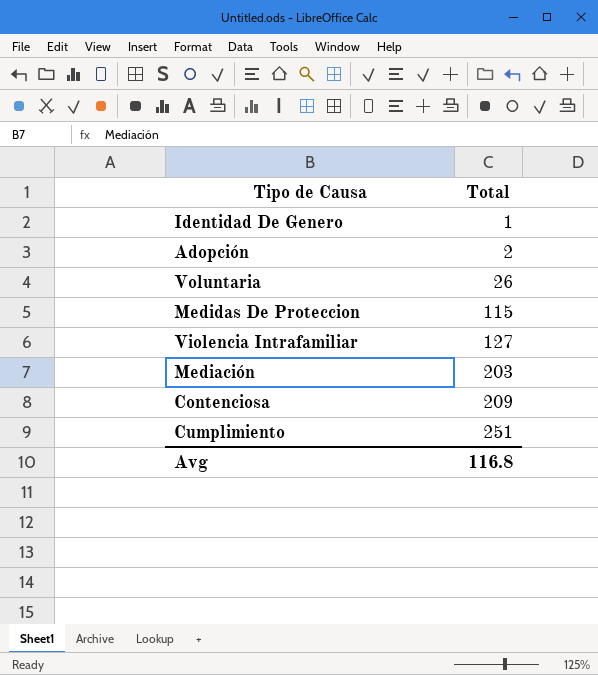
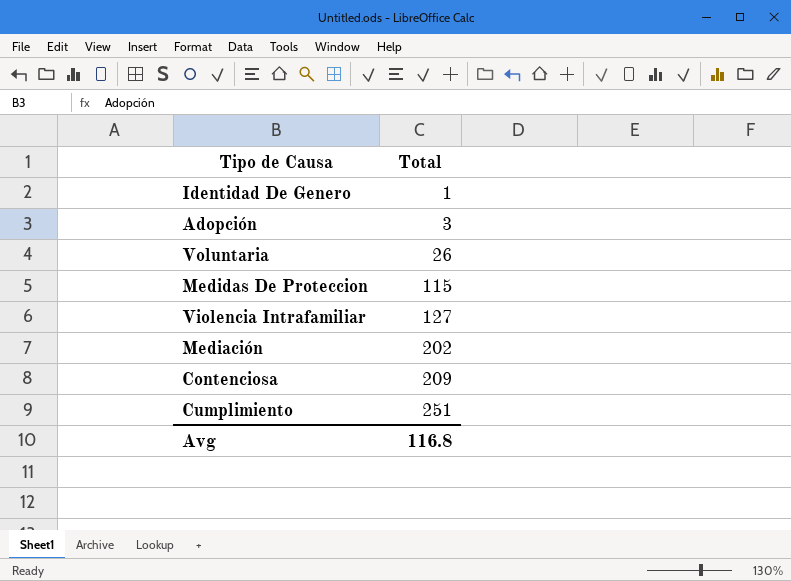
Adopción | Total: 2 -> 3
Mediación | Total: 203 -> 202

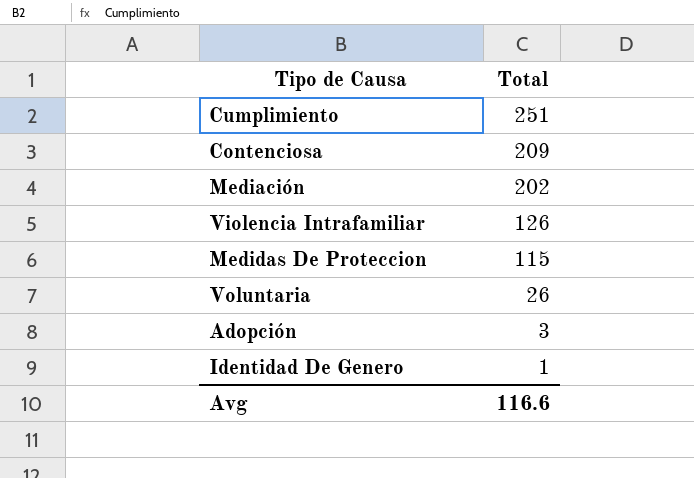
row order: Total ascending -> Total descending
Violencia Intrafamiliar | Total: 127 -> 126
Avg | Total: 116.8 -> 116.6

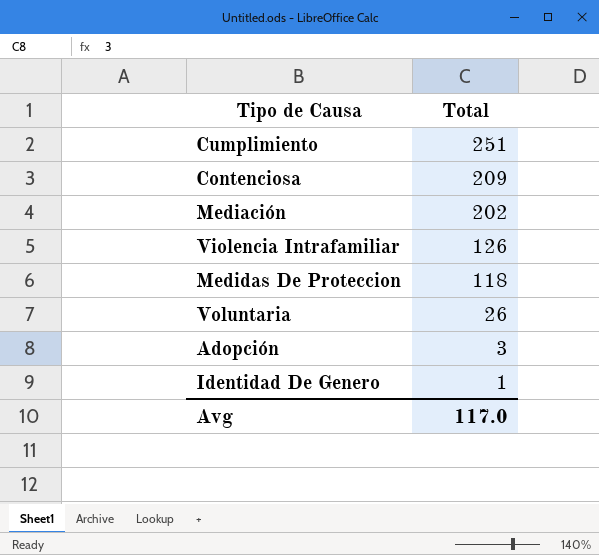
Medidas De Proteccion | Total: 115 -> 118
Avg | Total: 116.6 -> 117.0

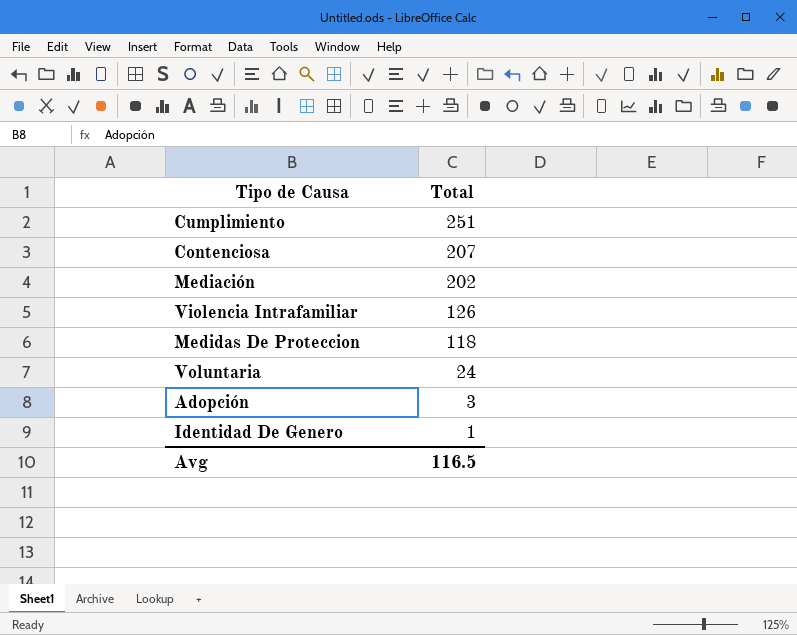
Contenciosa | Total: 209 -> 207
Voluntaria | Total: 26 -> 24
Avg | Total: 117.0 -> 116.5

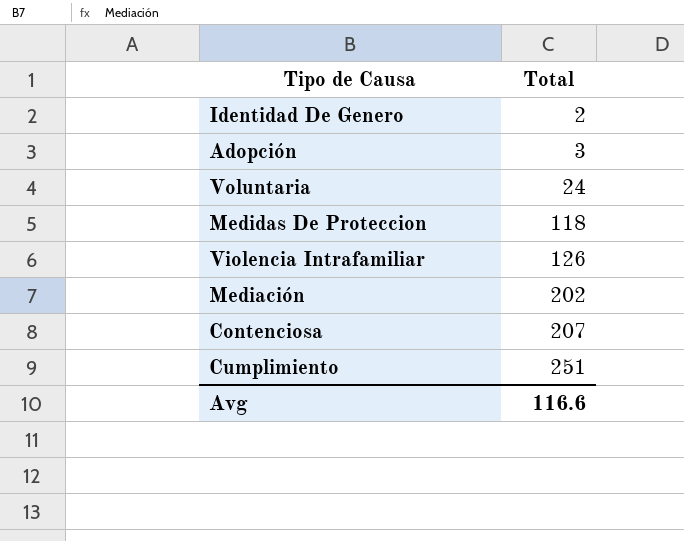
row order: Total descending -> Total ascending
Identidad De Genero | Total: 1 -> 2
Avg | Total: 116.5 -> 116.6

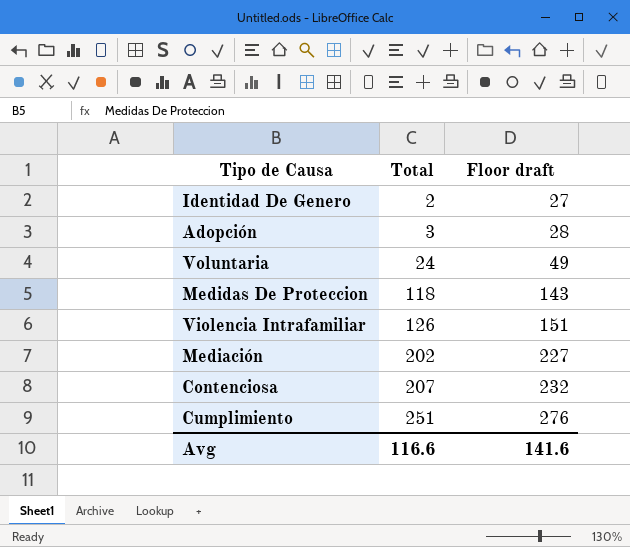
column Floor draft | formula: none -> [Total] + 25

